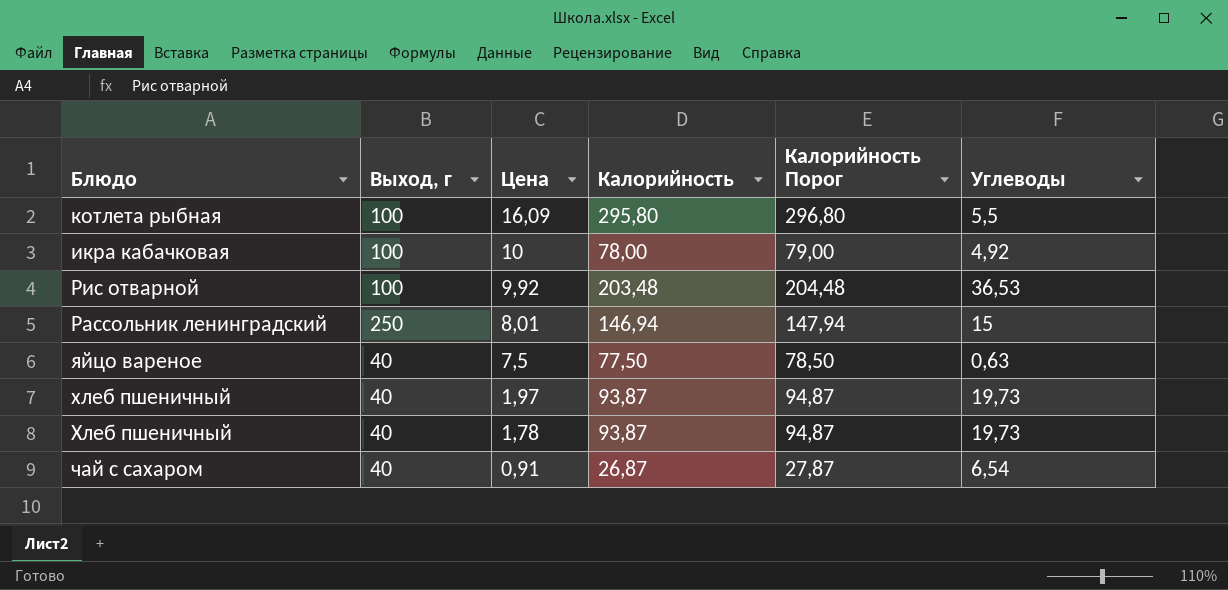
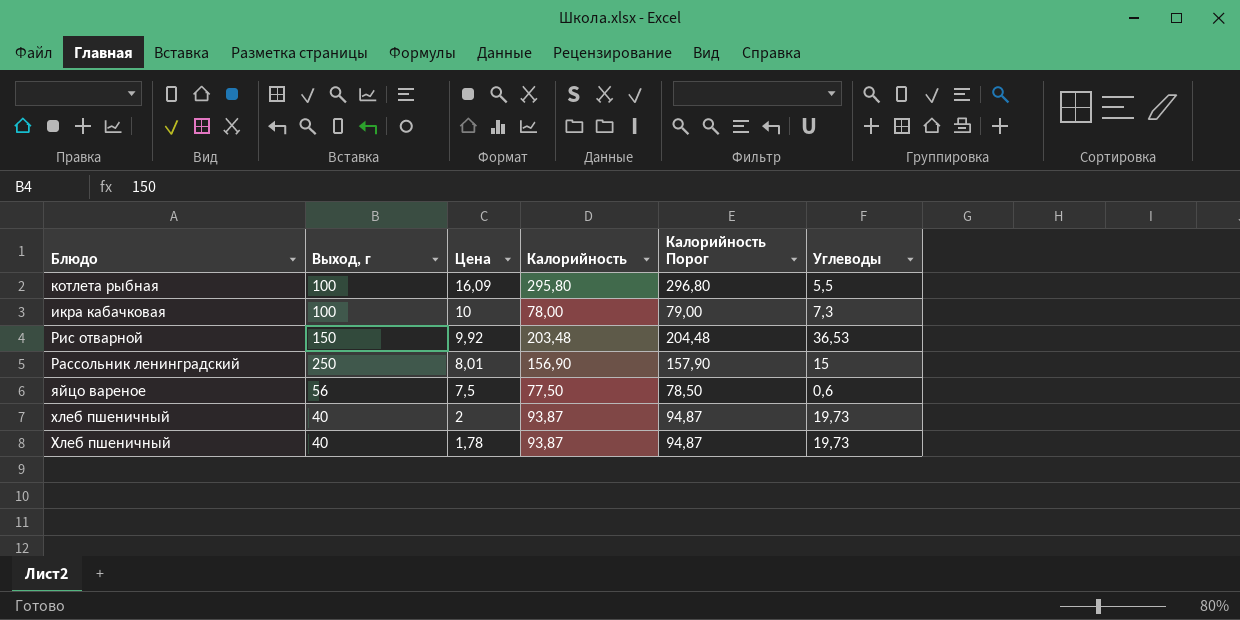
row чай с сахаром: 40 | 0,91 | 26,87 | 27,87 | 6,54 -> none
икра кабачковая | Углеводы: 4,92 -> 7,3
Рис отварной | Выход, г: 100 -> 150
Рассольник ленинградский | Калорийность: 146,94 -> 156,90
Рассольник ленинградский | Калорийность Порог: 147,94 -> 157,90
яйцо вареное | Выход, г: 40 -> 56
яйцо вареное | Углеводы: 0,63 -> 0,6
хлеб пшеничный | Цена: 1,97 -> 2

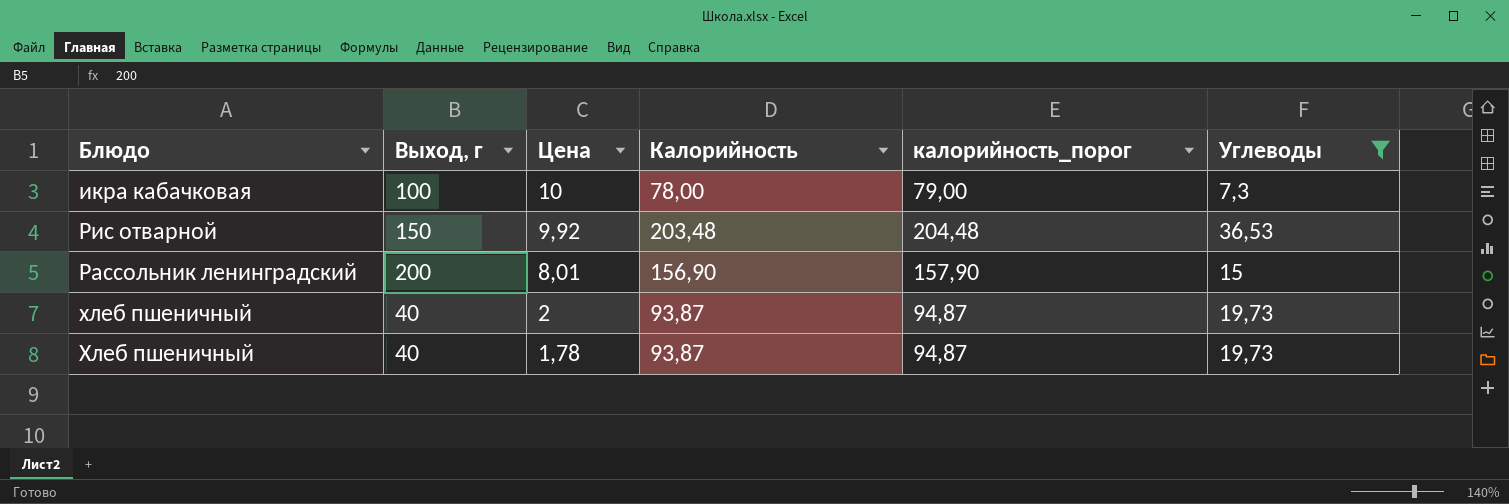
filter: none -> Углеводы >= 7,3
column name: Калорийность Порог -> калорийность_порог
Рассольник ленинградский | Выход, г: 250 -> 200

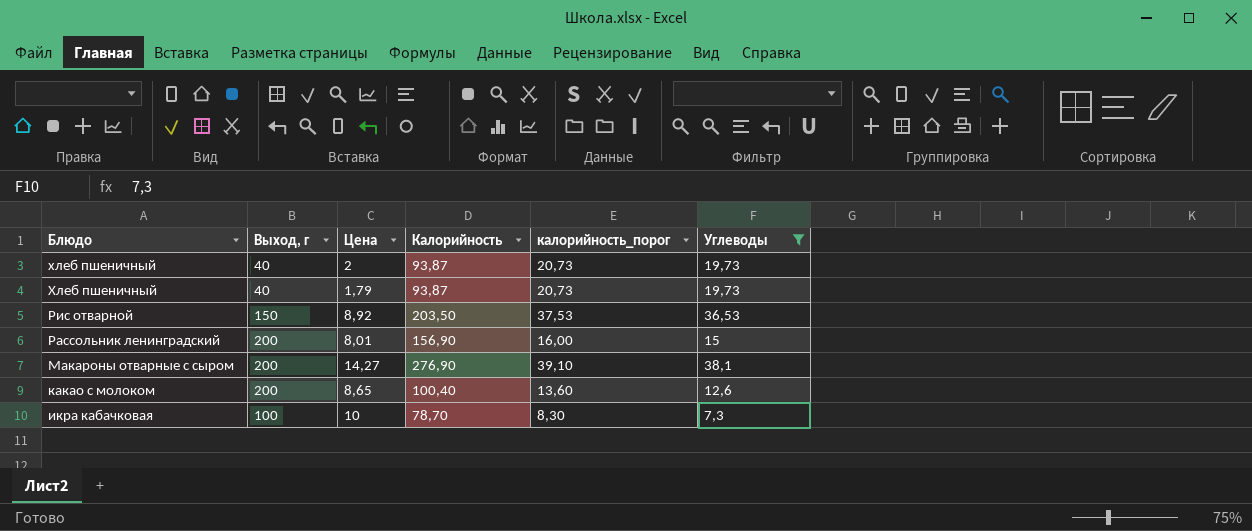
row order: Цена descending -> Блюдо descending
column калорийность_порог | formula: [Калорийность] + 1 -> [Углеводы] + 1
Хлеб пшеничный | Цена: 1,78 -> 1,79
Рис отварной | Цена: 9,92 -> 8,92
Рис отварной | Калорийность: 203,48 -> 203,50
row Макароны отварные с сыром: none -> 200 | 14,27 | 276,90 | 39,10 | 38,1
row какао с молоком: none -> 200 | 8,65 | 100,40 | 13,60 | 12,6
икра кабачковая | Калорийность: 78,00 -> 78,70

